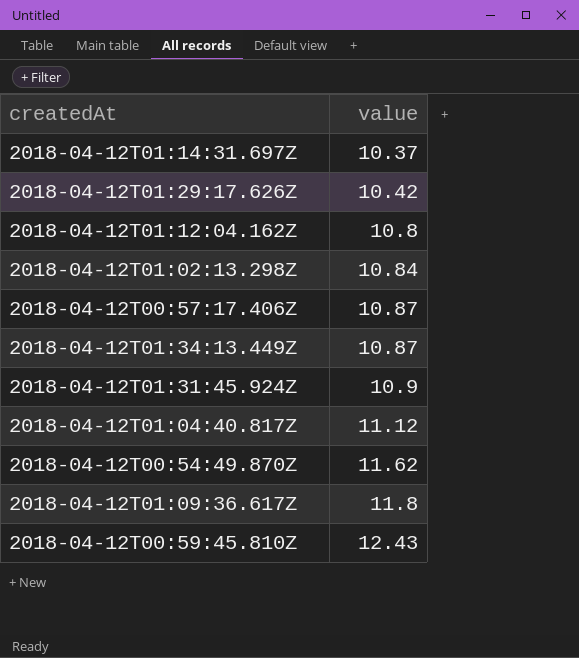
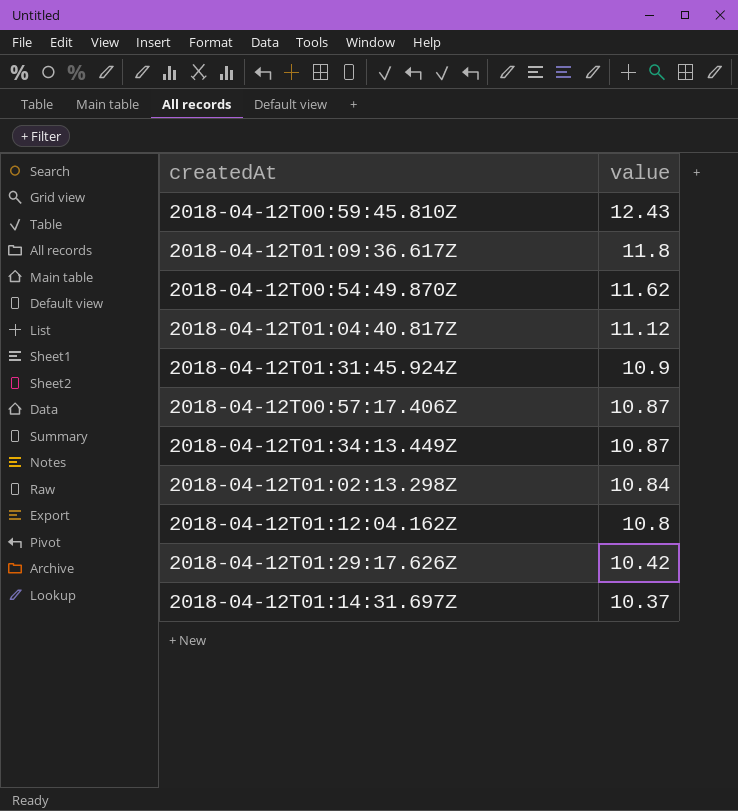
row order: value ascending -> value descending

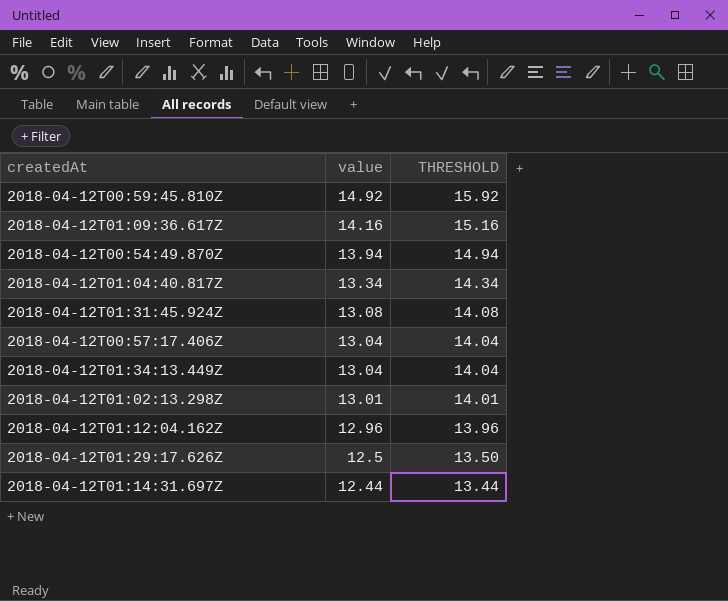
column THRESHOLD | formula: none -> [value] + 1
2018-04-12T00:59:45.810Z | value: 12.43 -> 14.92
2018-04-12T01:09:36.617Z | value: 11.8 -> 14.16
2018-04-12T00:54:49.870Z | value: 11.62 -> 13.94
2018-04-12T01:04:40.817Z | value: 11.12 -> 13.34
2018-04-12T01:31:45.924Z | value: 10.9 -> 13.08
2018-04-12T00:57:17.406Z | value: 10.87 -> 13.04
2018-04-12T01:34:13.449Z | value: 10.87 -> 13.04
2018-04-12T01:02:13.298Z | value: 10.84 -> 13.01
2018-04-12T01:12:04.162Z | value: 10.8 -> 12.96
2018-04-12T01:29:17.626Z | value: 10.42 -> 12.5
2018-04-12T01:14:31.697Z | value: 10.37 -> 12.44

